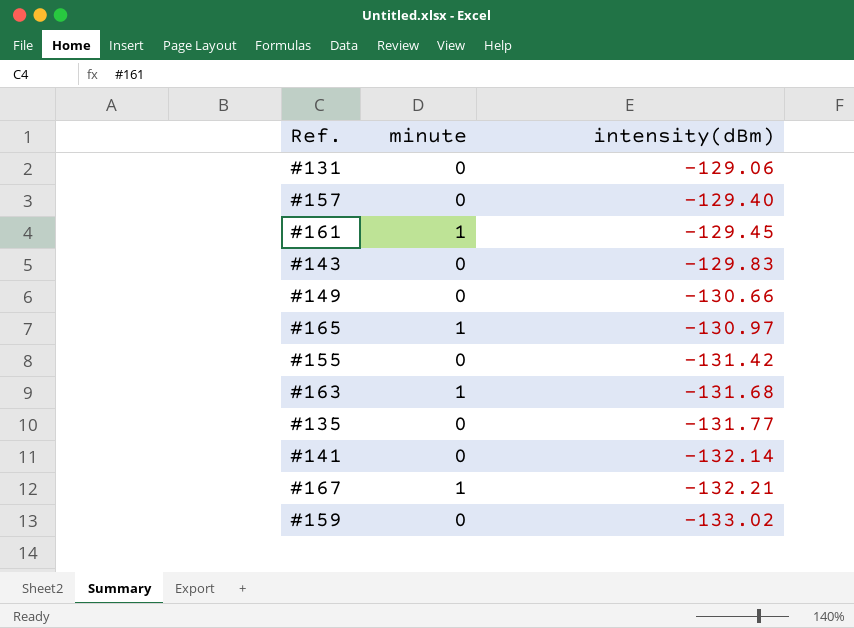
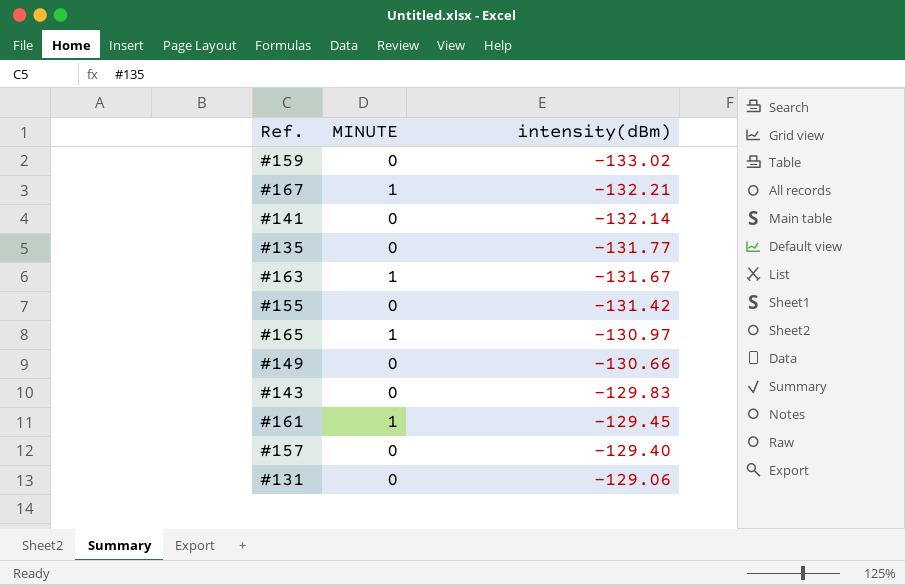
row order: intensity(dBm) descending -> intensity(dBm) ascending
column name: minute -> MINUTE
#163 | intensity(dBm): -131.68 -> -131.67

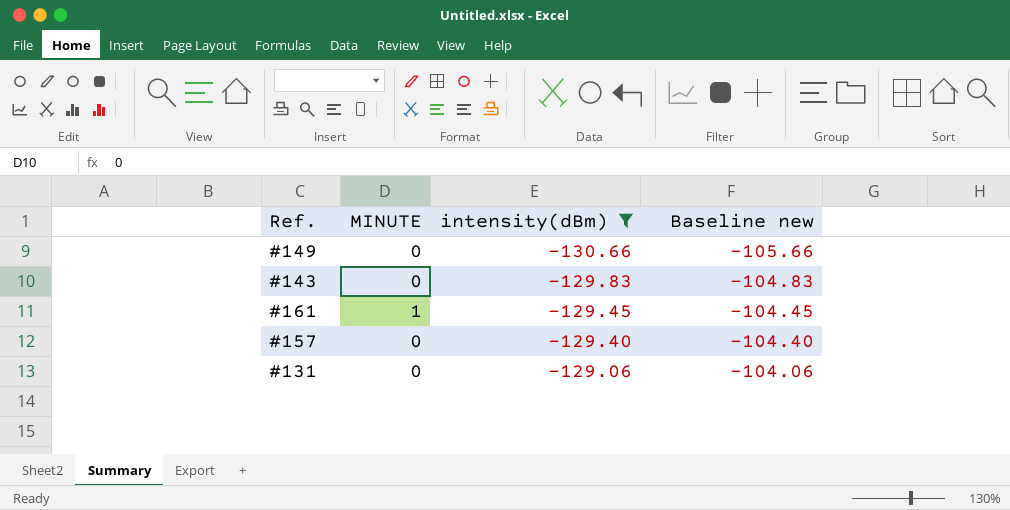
filter: none -> intensity(dBm) >= -130.66
column Baseline new | formula: none -> [intensity(dBm)] + 25

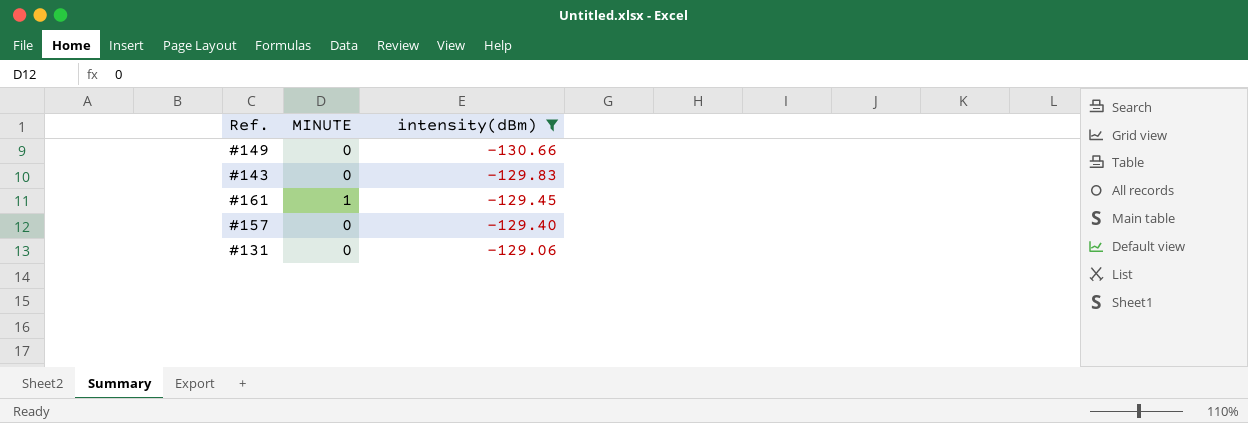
column Baseline new | formula: [intensity(dBm)] + 25 -> none

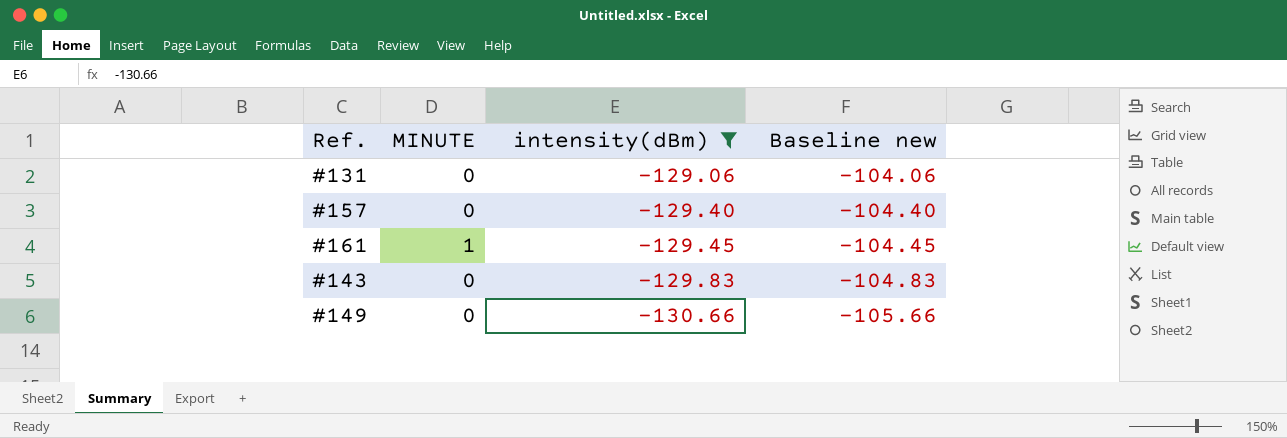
row order: intensity(dBm) ascending -> intensity(dBm) descending
column Baseline new | formula: none -> [intensity(dBm)] + 25

